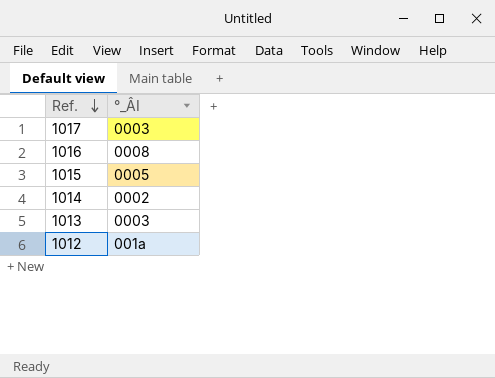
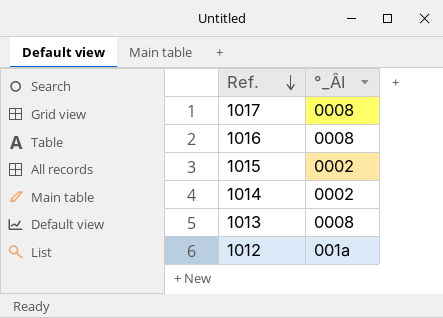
1017 | °_ÂI: 0003 -> 0008
1015 | °_ÂI: 0005 -> 0002
1013 | °_ÂI: 0003 -> 0008

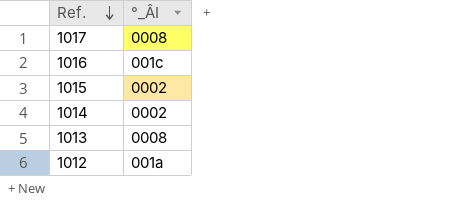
1016 | °_ÂI: 0008 -> 001c

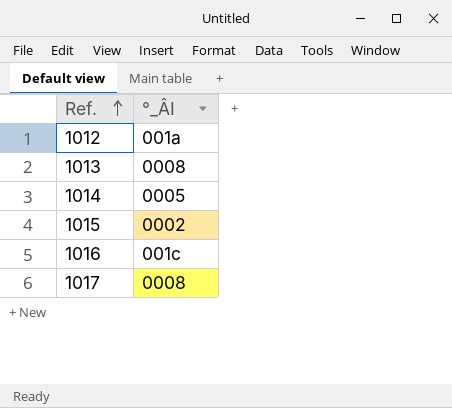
row order: Ref. descending -> Ref. ascending
1014 | °_ÂI: 0002 -> 0005

